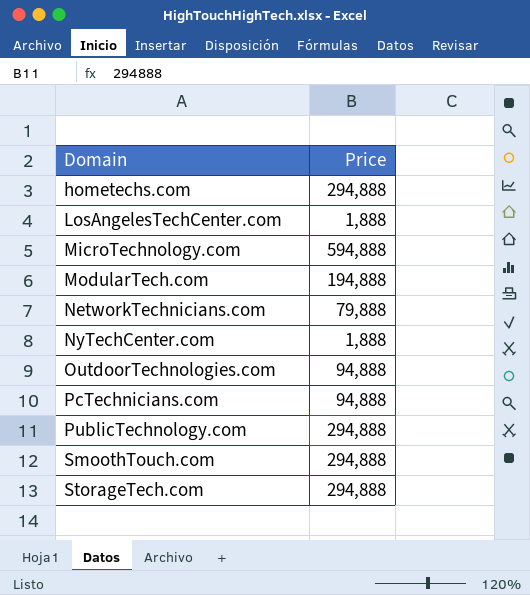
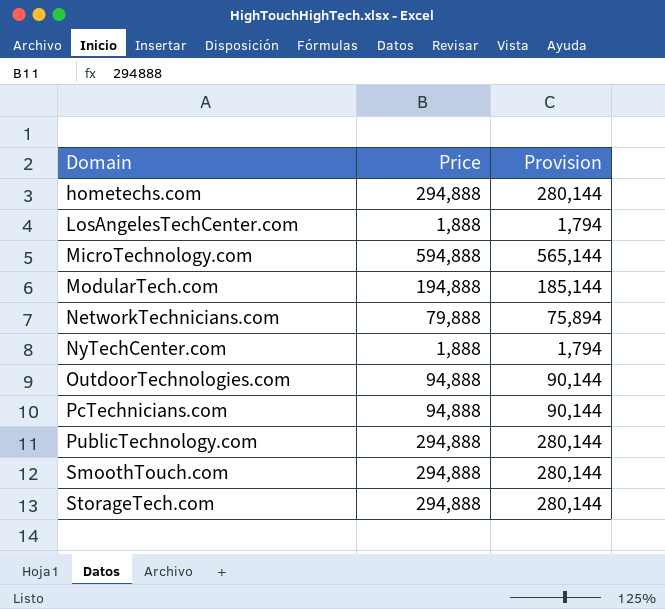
column Provision | formula: none -> [Price] * 0.95

